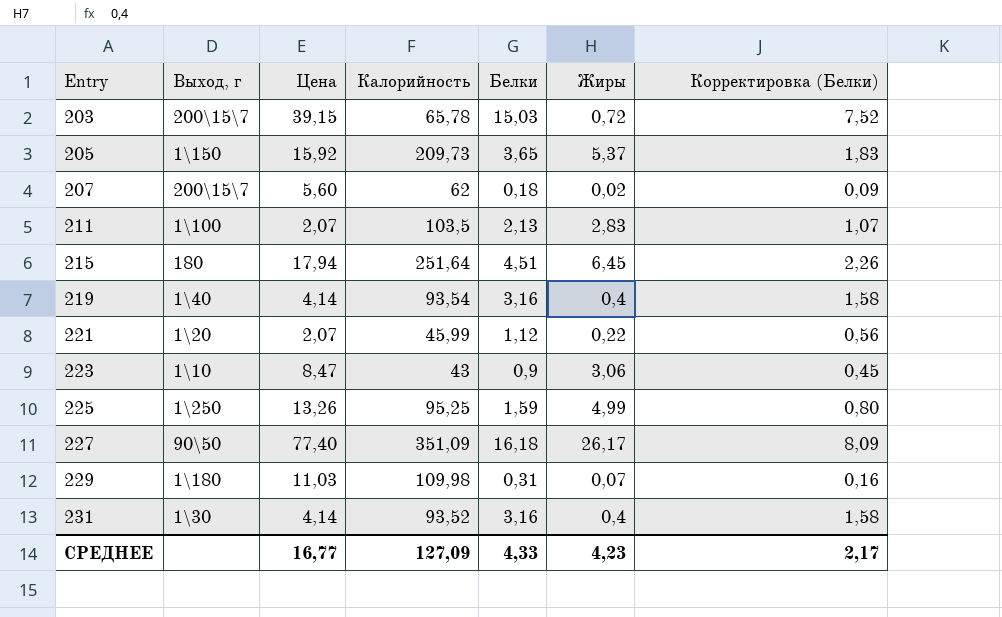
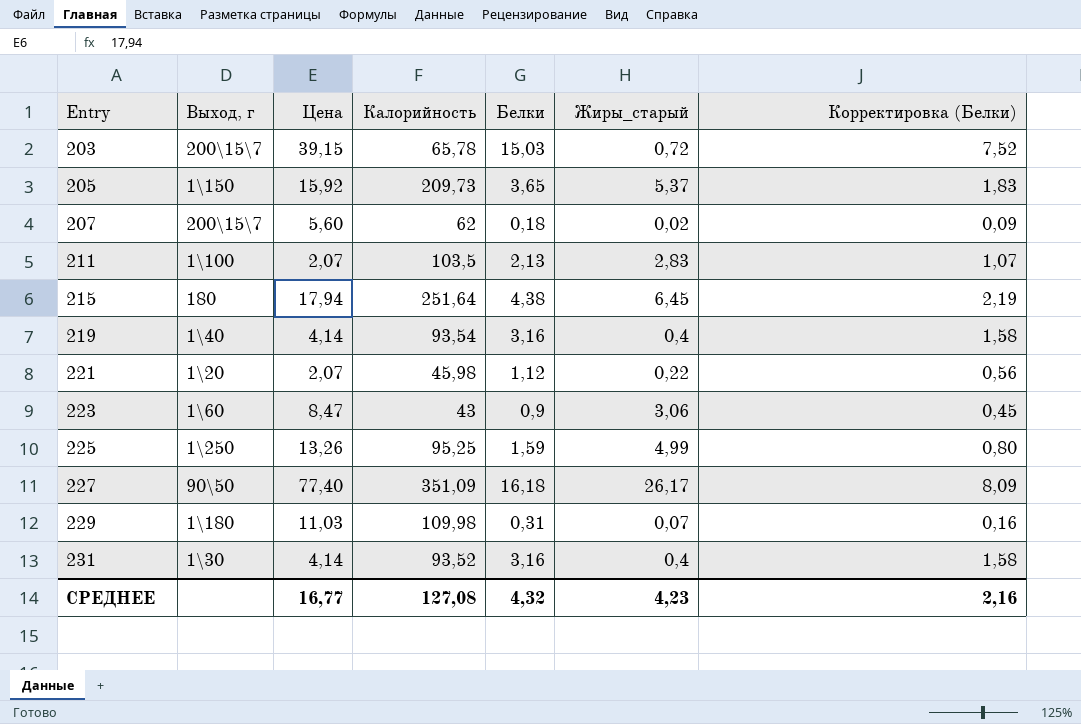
column name: Жиры -> Жиры_старый
215 | Белки: 4,51 -> 4,38
215 | Корректировка (Белки): 2,26 -> 2,19
221 | Калорийность: 45,99 -> 45,98
223 | Выход, г: 1\10 -> 1\60
СРЕДНЕЕ | Калорийность: 127,09 -> 127,08
СРЕДНЕЕ | Белки: 4,33 -> 4,32
СРЕДНЕЕ | Корректировка (Белки): 2,17 -> 2,16

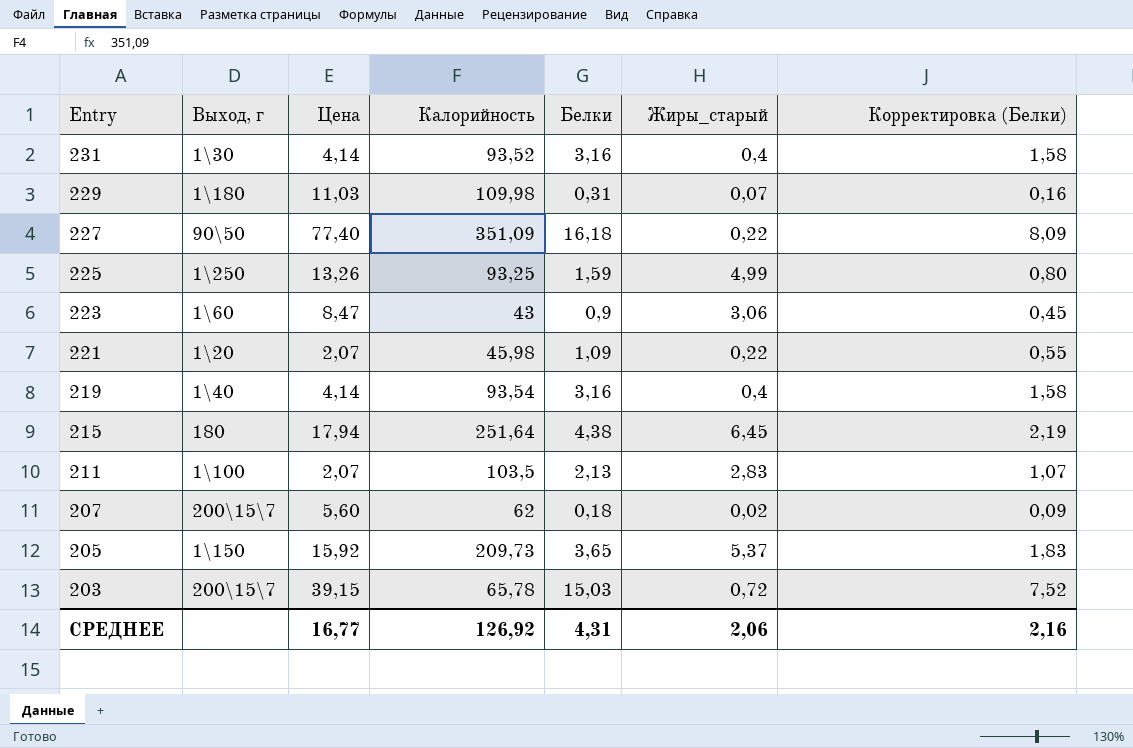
row order: Entry ascending -> Entry descending
227 | Жиры_старый: 26,17 -> 0,22
225 | Калорийность: 95,25 -> 93,25
221 | Белки: 1,12 -> 1,09
221 | Корректировка (Белки): 0,56 -> 0,55
СРЕДНЕЕ | Калорийность: 127,08 -> 126,92
СРЕДНЕЕ | Белки: 4,32 -> 4,31
СРЕДНЕЕ | Жиры_старый: 4,23 -> 2,06

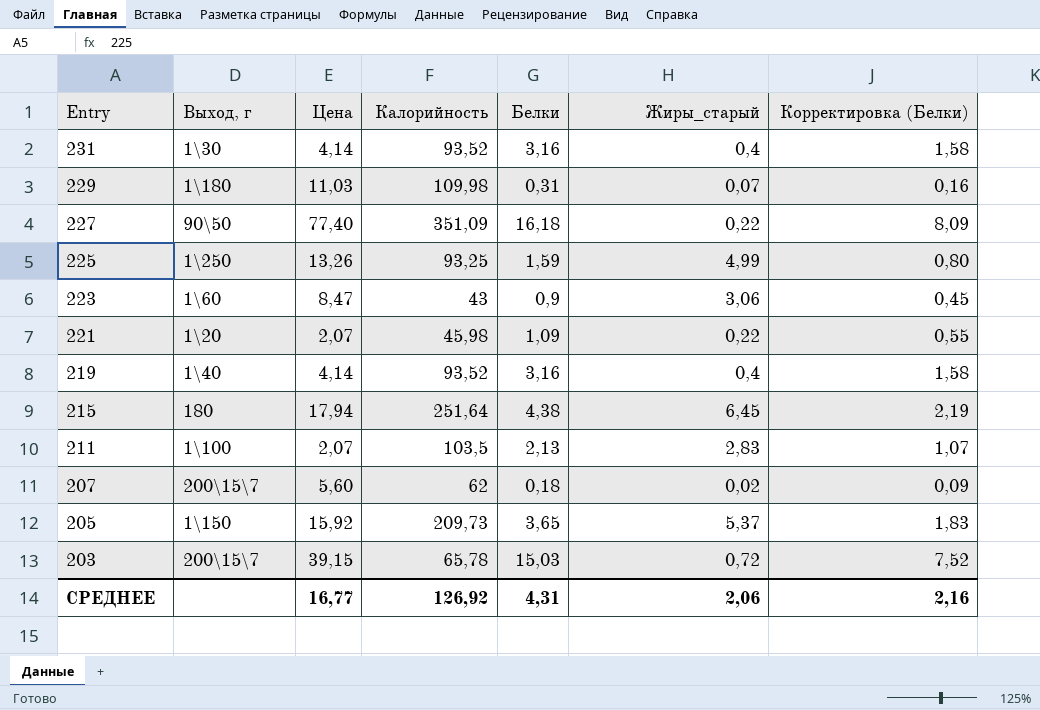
219 | Калорийность: 93,54 -> 93,52

